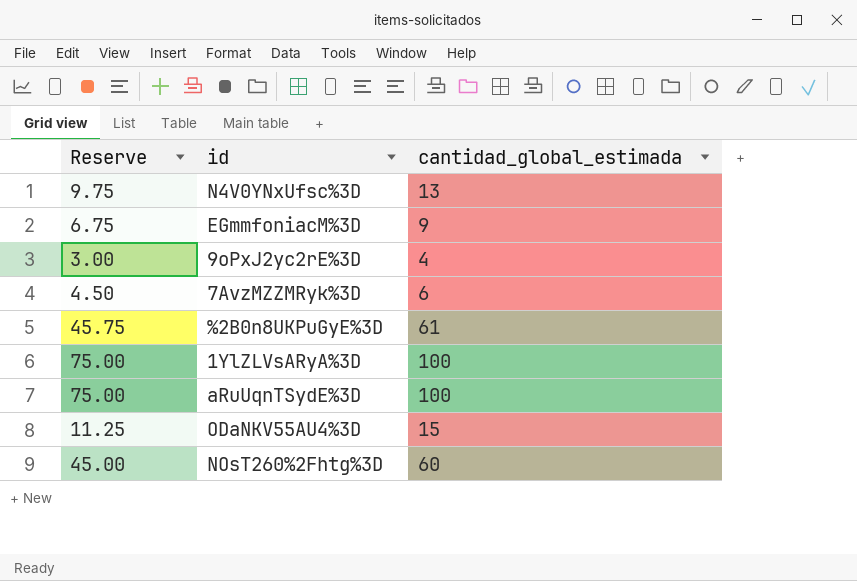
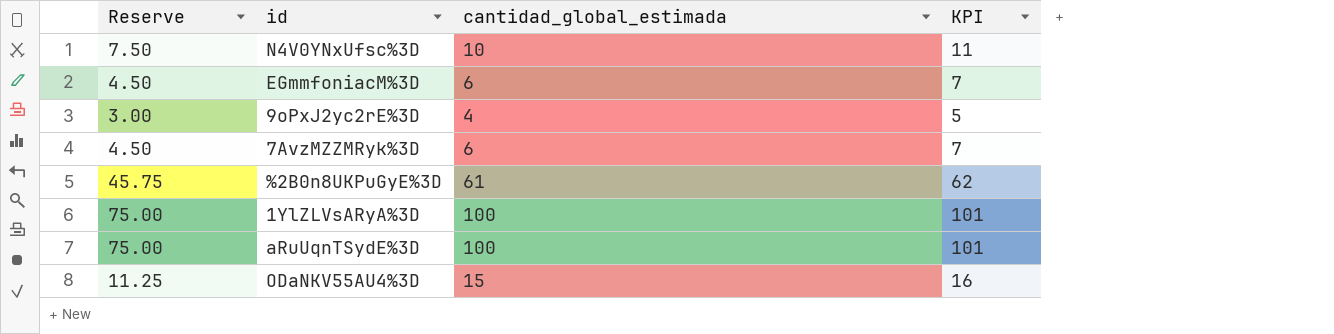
column KPI | formula: none -> [cantidad_global_estimada] + 1
row NOsT260%2Fhtg%3D: 45.00 | 60 -> none
N4V0YNxUfsc%3D | Reserve: 9.75 -> 7.50
N4V0YNxUfsc%3D | cantidad_global_estimada: 13 -> 10
EGmmfoniacM%3D | Reserve: 6.75 -> 4.50
EGmmfoniacM%3D | cantidad_global_estimada: 9 -> 6

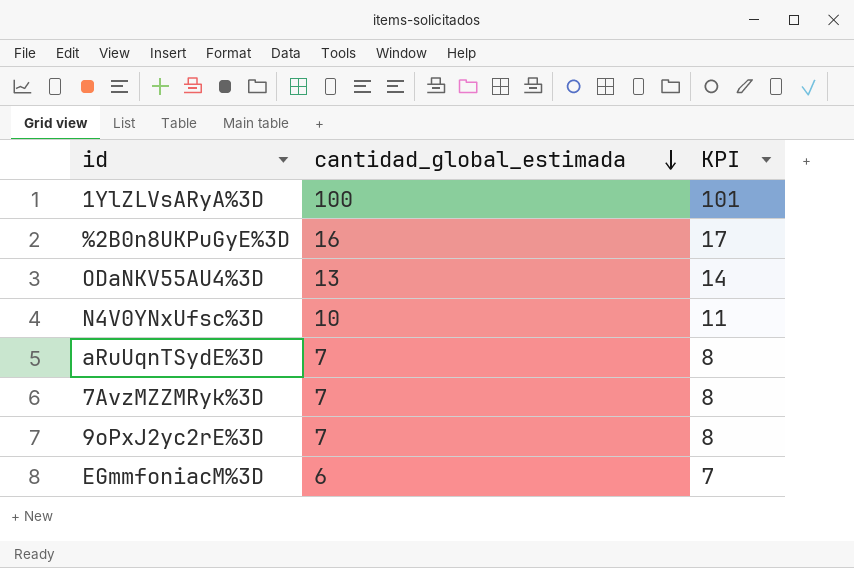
row order: none -> cantidad_global_estimada descending
column Reserve | formula: [cantidad_global_estimada] * 0.75 -> none
%2B0n8UKPuGyE%3D | cantidad_global_estimada: 61 -> 16
%2B0n8UKPuGyE%3D | KPI: 62 -> 17
ODaNKV55AU4%3D | cantidad_global_estimada: 15 -> 13
ODaNKV55AU4%3D | KPI: 16 -> 14
aRuUqnTSydE%3D | cantidad_global_estimada: 100 -> 7
aRuUqnTSydE%3D | KPI: 101 -> 8
7AvzMZZMRyk%3D | cantidad_global_estimada: 6 -> 7
7AvzMZZMRyk%3D | KPI: 7 -> 8
9oPxJ2yc2rE%3D | cantidad_global_estimada: 4 -> 7
9oPxJ2yc2rE%3D | KPI: 5 -> 8

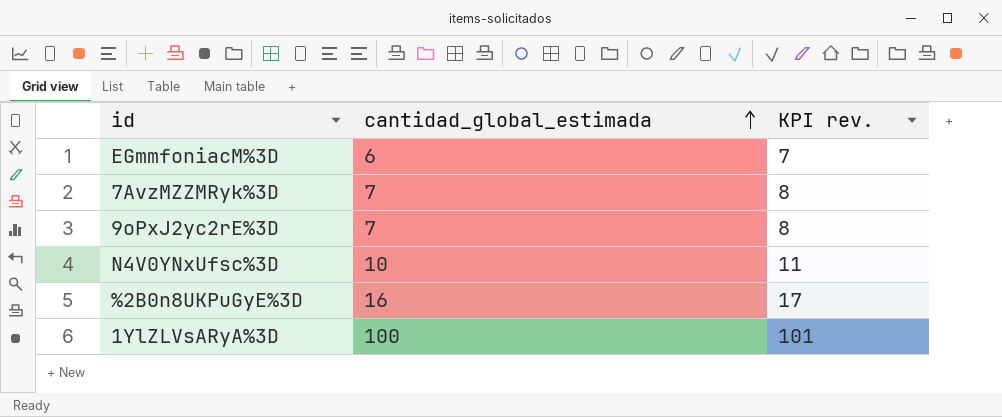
row order: cantidad_global_estimada descending -> cantidad_global_estimada ascending
column name: KPI -> KPI rev.
row ODaNKV55AU4%3D: 13 | 14 -> none
row aRuUqnTSydE%3D: 7 | 8 -> none

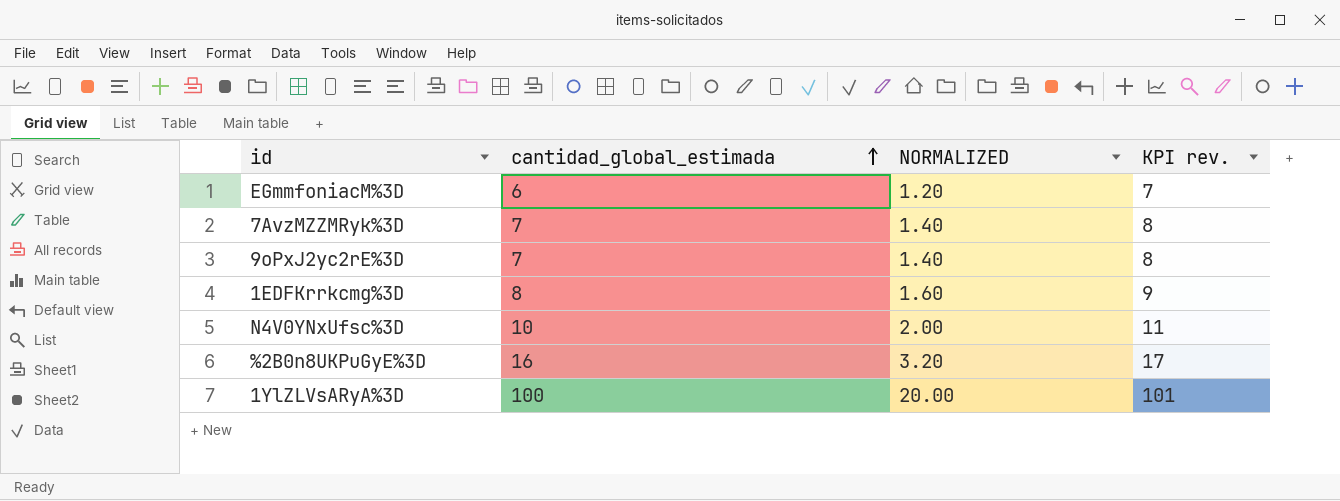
column NORMALIZED | formula: none -> [cantidad_global_estimada] * 0.2
row 1EDFKrrkcmg%3D: none -> 8 | 1.60 | 9

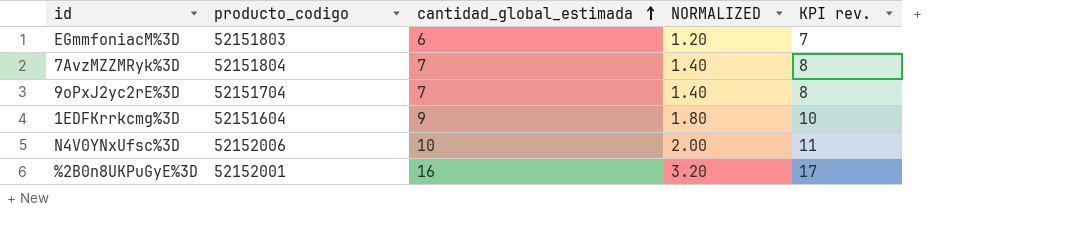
column producto_codigo | position: none -> 2
row 1YlZLVsARyA%3D: 100 | 20.00 | 101 -> none
1EDFKrrkcmg%3D | cantidad_global_estimada: 8 -> 9
1EDFKrrkcmg%3D | NORMALIZED: 1.60 -> 1.80
1EDFKrrkcmg%3D | KPI rev.: 9 -> 10

